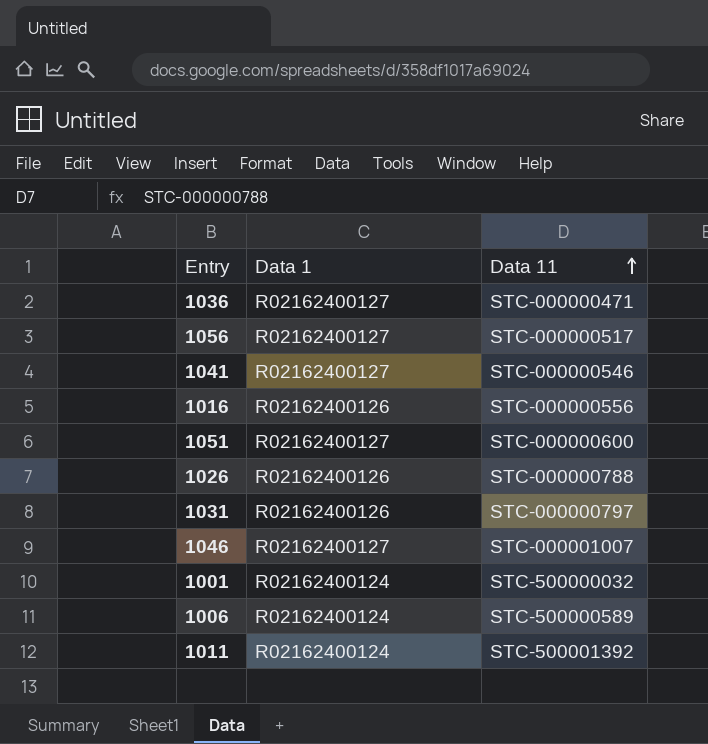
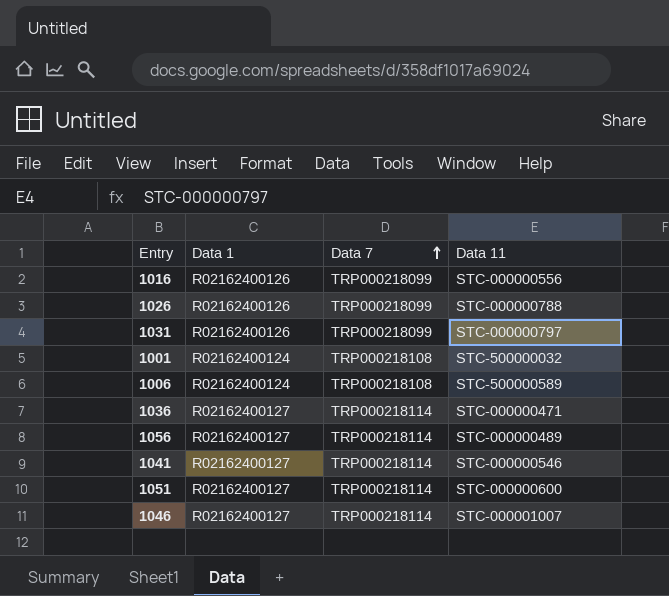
row order: Data 11 ascending -> Data 7 ascending
column Data 7 | position: none -> 3
row 1011: R02162400124 | STC-500001392 -> none
1056 | Data 11: STC-000000517 -> STC-000000489

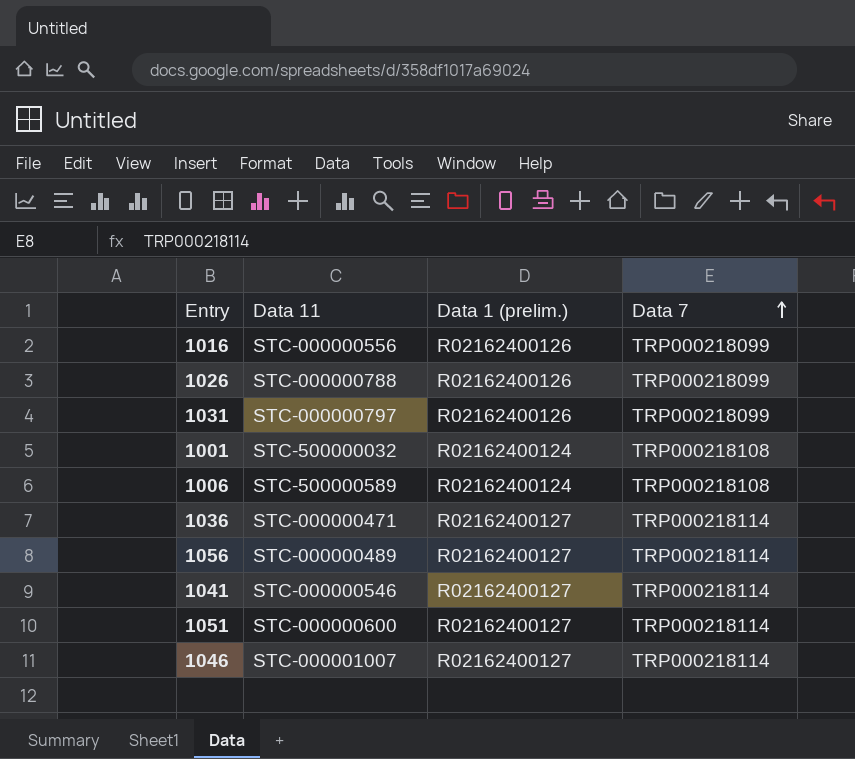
column Data 11 | position: 4 -> 2
column name: Data 1 -> Data 1 (prelim.)

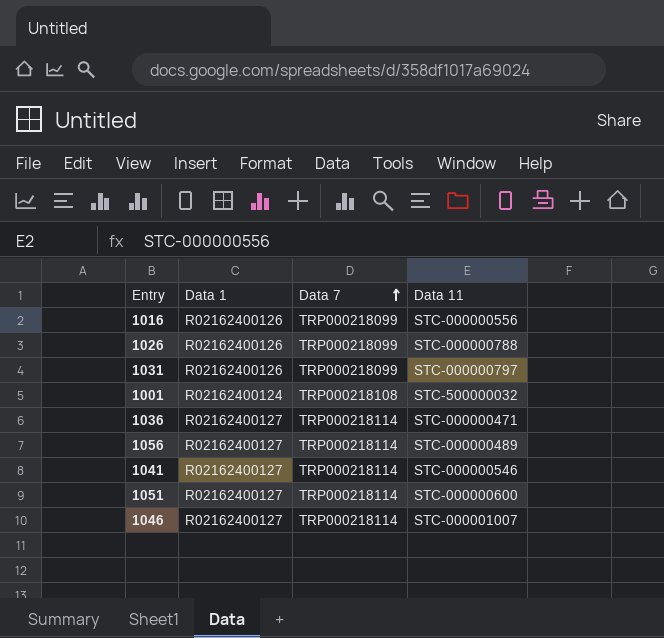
column name: Data 1 (prelim.) -> Data 1
column Data 11 | position: 2 -> 4
row 1006: STC-500000589 | R02162400124 | TRP000218108 -> none

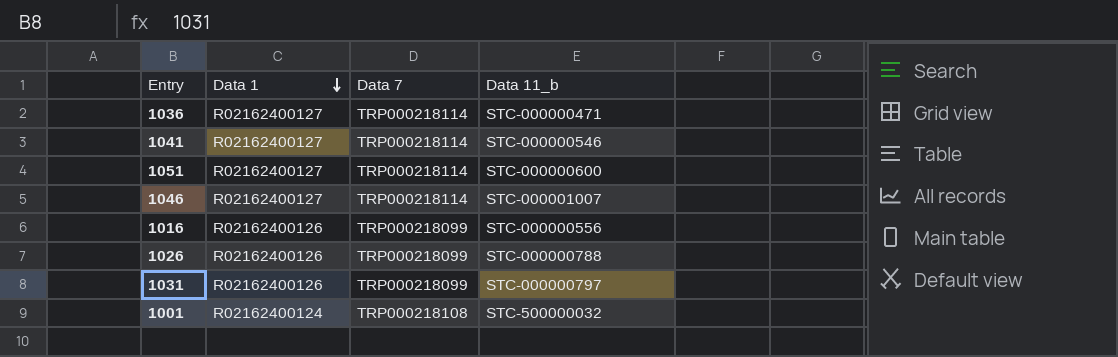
row order: Data 7 ascending -> Data 1 descending
column name: Data 11 -> Data 11_b
row 1056: R02162400127 | TRP000218114 | STC-000000489 -> none

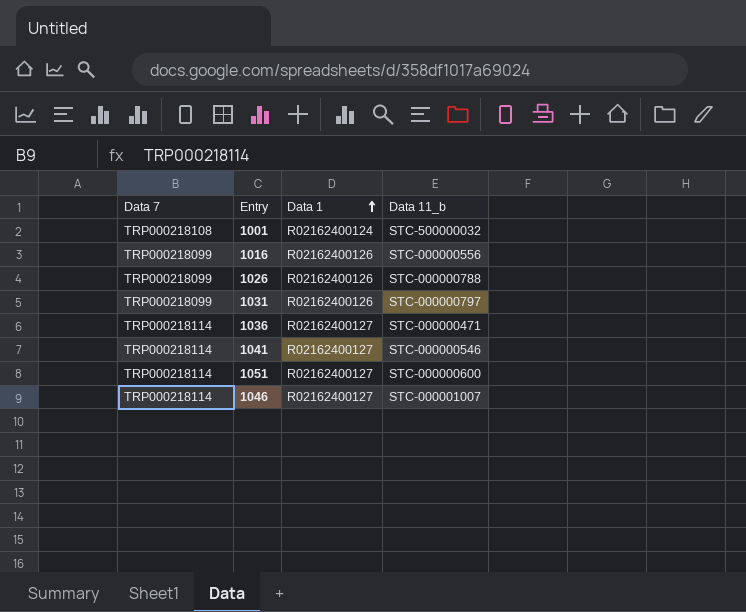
row order: Data 1 descending -> Data 1 ascending
column Data 7 | position: 3 -> 1

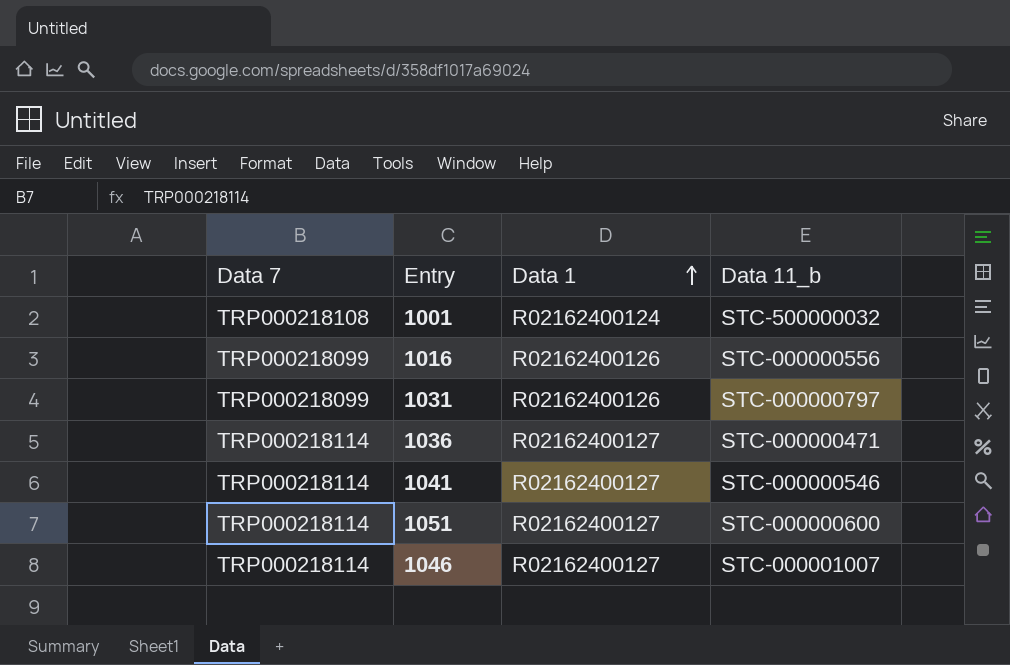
row 1026: TRP000218099 | R02162400126 | STC-000000788 -> none

